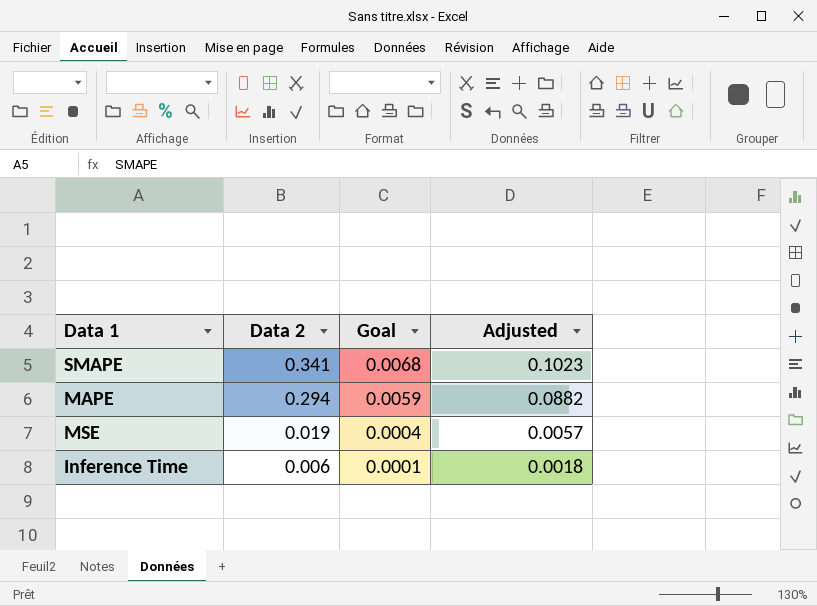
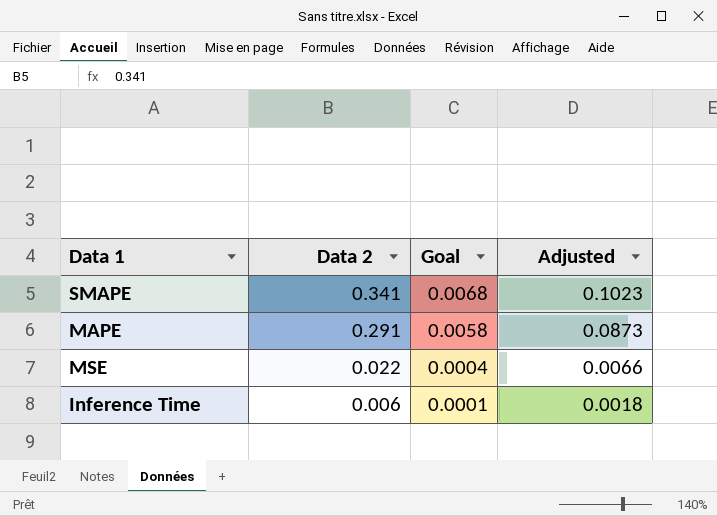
MAPE | Data 2: 0.294 -> 0.291
MAPE | Goal: 0.0059 -> 0.0058
MAPE | Adjusted: 0.0882 -> 0.0873
MSE | Data 2: 0.019 -> 0.022
MSE | Adjusted: 0.0057 -> 0.0066

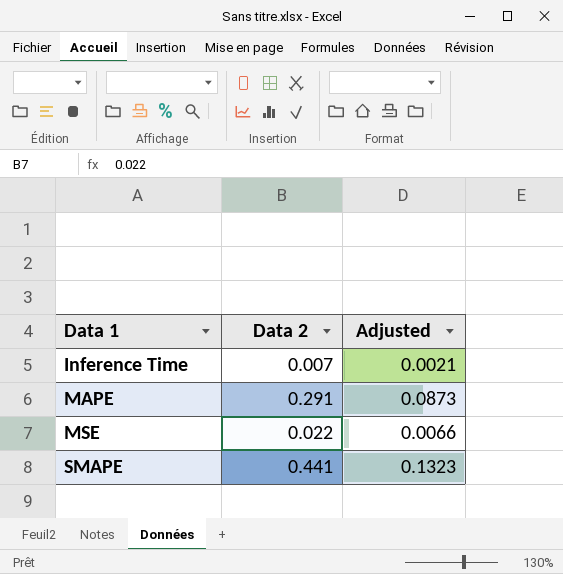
row order: Data 2 descending -> Data 1 ascending
column Goal | formula: [Data 2] * 0.02 -> none
Inference Time | Data 2: 0.006 -> 0.007
Inference Time | Adjusted: 0.0018 -> 0.0021
SMAPE | Data 2: 0.341 -> 0.441
SMAPE | Adjusted: 0.1023 -> 0.1323

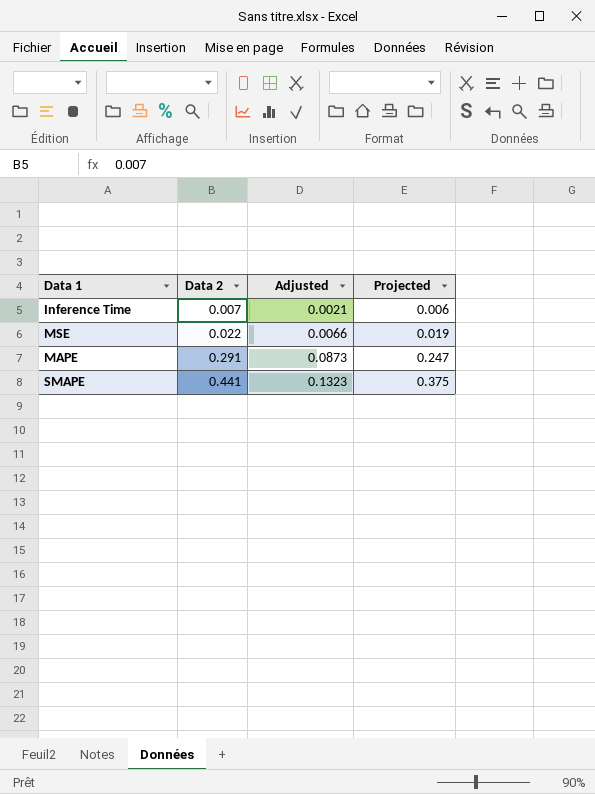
row order: Data 1 ascending -> Data 2 ascending
column Projected | formula: none -> [Data 2] * 0.85

